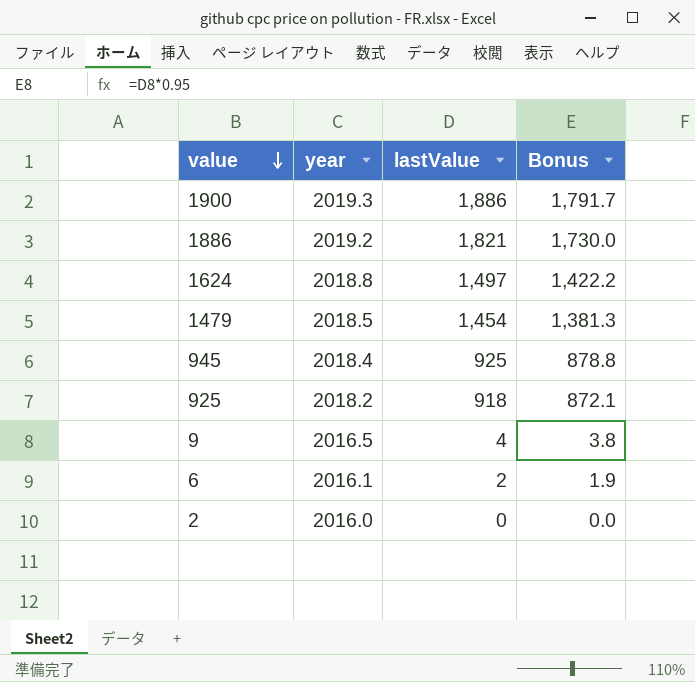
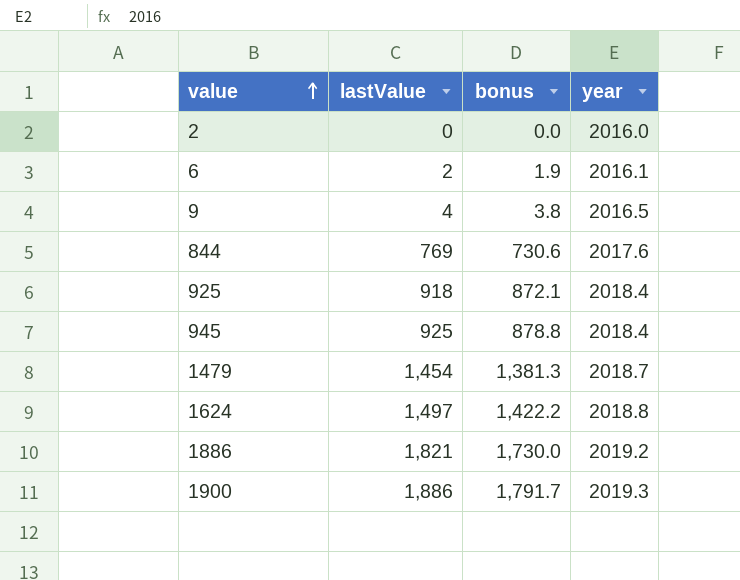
row order: value descending -> value ascending
column name: Bonus -> bonus
column year | position: 2 -> 4
row 844: none -> 769 | 730.6 | 2017.6
925 | year: 2018.2 -> 2018.4
1479 | year: 2018.5 -> 2018.7

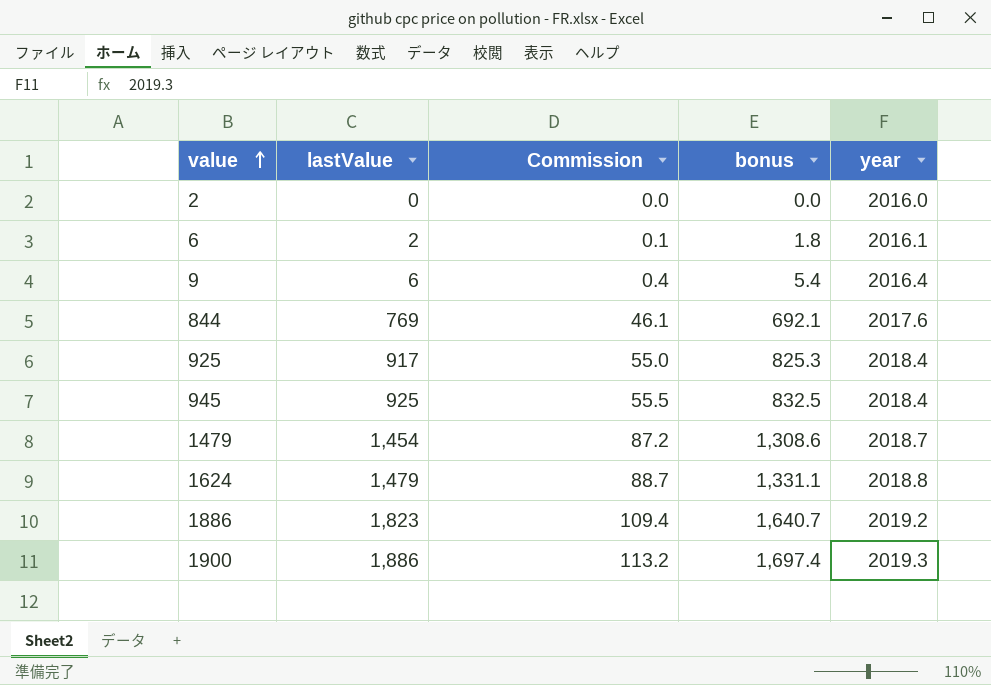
column Commission | formula: none -> [lastValue] * 0.06
column bonus | formula: [lastValue] * 0.95 -> [lastValue] * 0.9
9 | lastValue: 4 -> 6
9 | year: 2016.5 -> 2016.4
925 | lastValue: 918 -> 917
1624 | lastValue: 1,497 -> 1,479
1886 | lastValue: 1,821 -> 1,823

